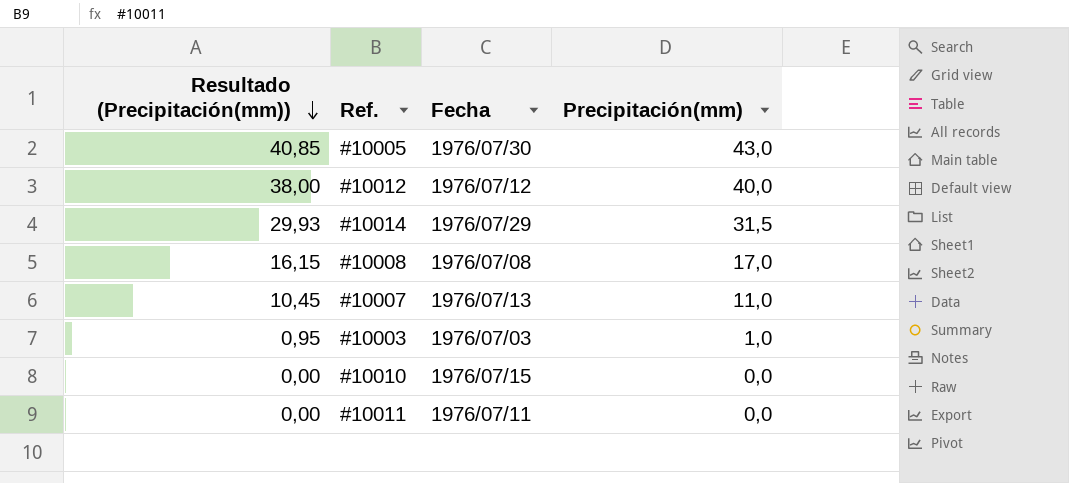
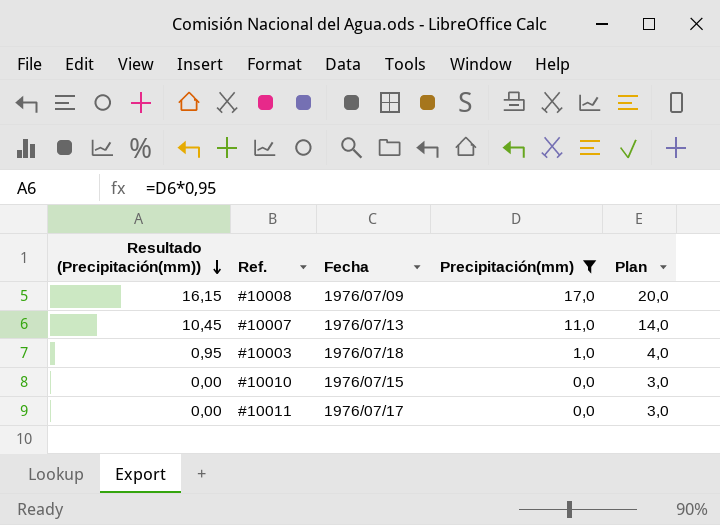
filter: none -> Precipitación(mm) <= 17,0
column Plan | formula: none -> [Precipitación(mm)] + 3
#10008 | Fecha: 1976/07/08 -> 1976/07/09
#10003 | Fecha: 1976/07/03 -> 1976/07/18
#10011 | Fecha: 1976/07/11 -> 1976/07/17

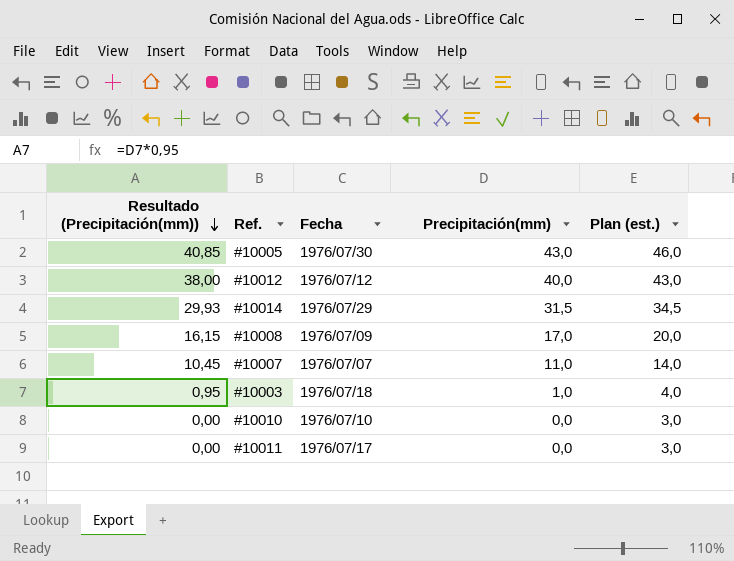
filter: Precipitación(mm) <= 17,0 -> none
column name: Plan -> Plan (est.)
#10007 | Fecha: 1976/07/13 -> 1976/07/07
#10010 | Fecha: 1976/07/15 -> 1976/07/10

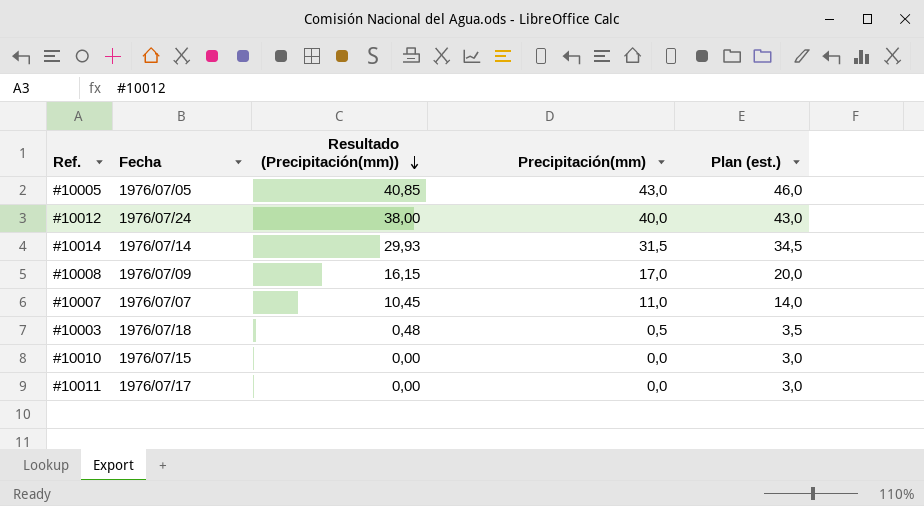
column Resultado (Precipitación(mm)) | position: 1 -> 3
#10005 | Fecha: 1976/07/30 -> 1976/07/05
#10012 | Fecha: 1976/07/12 -> 1976/07/24
#10014 | Fecha: 1976/07/29 -> 1976/07/14
#10003 | Resultado (Precipitación(mm)): 0,95 -> 0,48
#10003 | Precipitación(mm): 1,0 -> 0,5
#10003 | Plan (est.): 4,0 -> 3,5
#10010 | Fecha: 1976/07/10 -> 1976/07/15

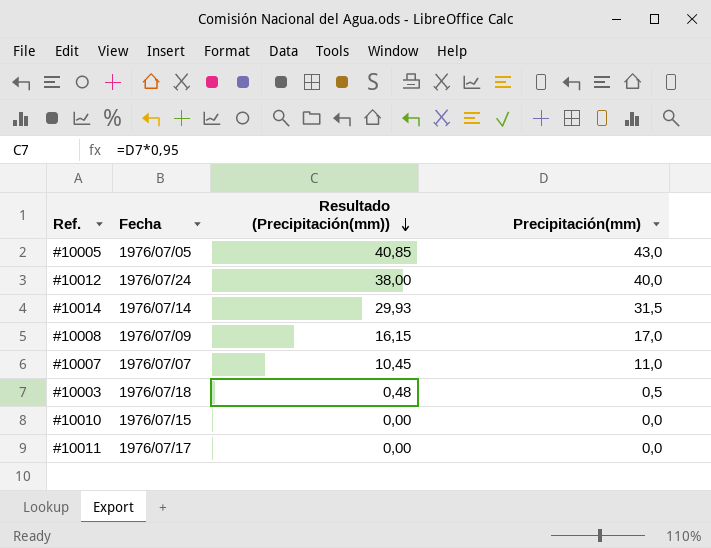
column Plan (est.) | formula: [Precipitación(mm)] + 3 -> none

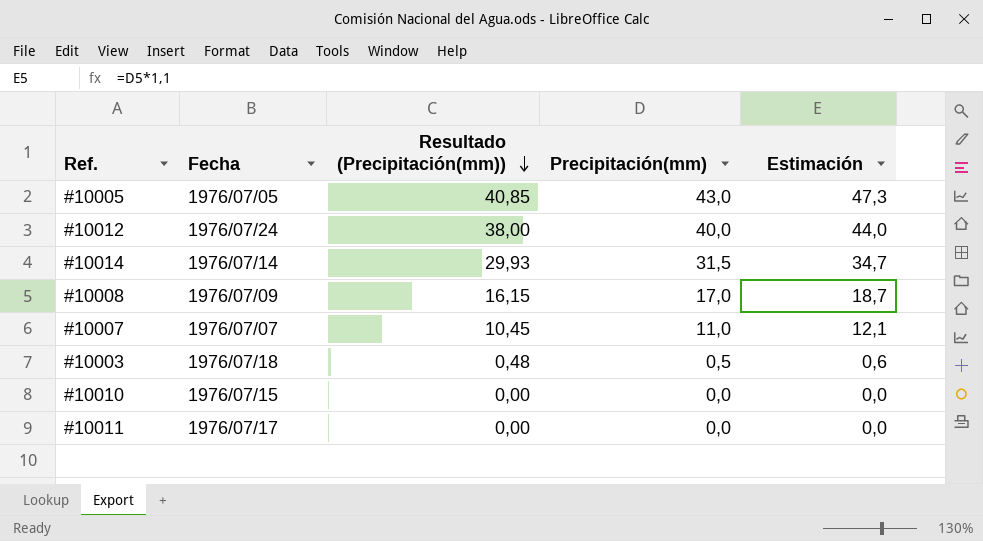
column Estimación | formula: none -> [Precipitación(mm)] * 1,1

